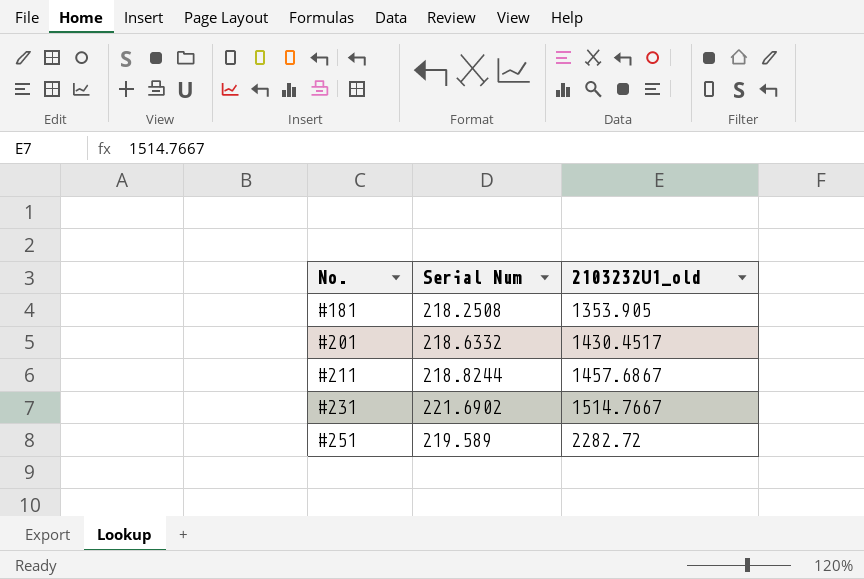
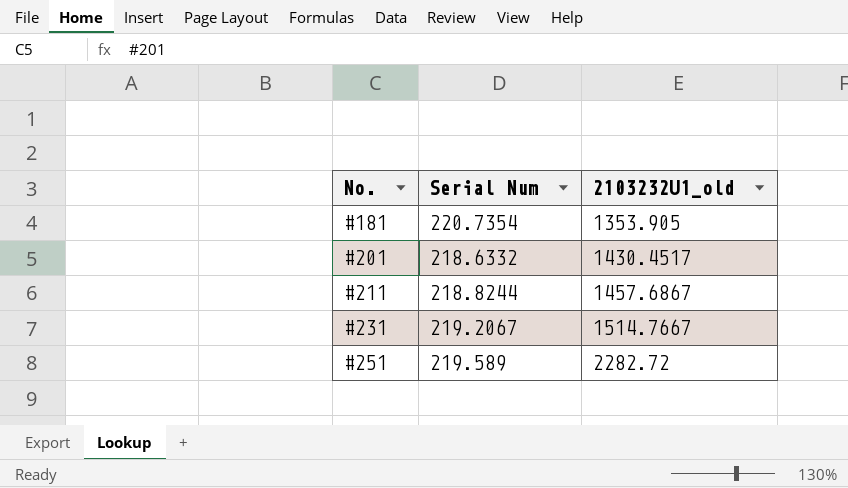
#181 | Serial Num: 218.2508 -> 220.7354
#231 | Serial Num: 221.6902 -> 219.2067

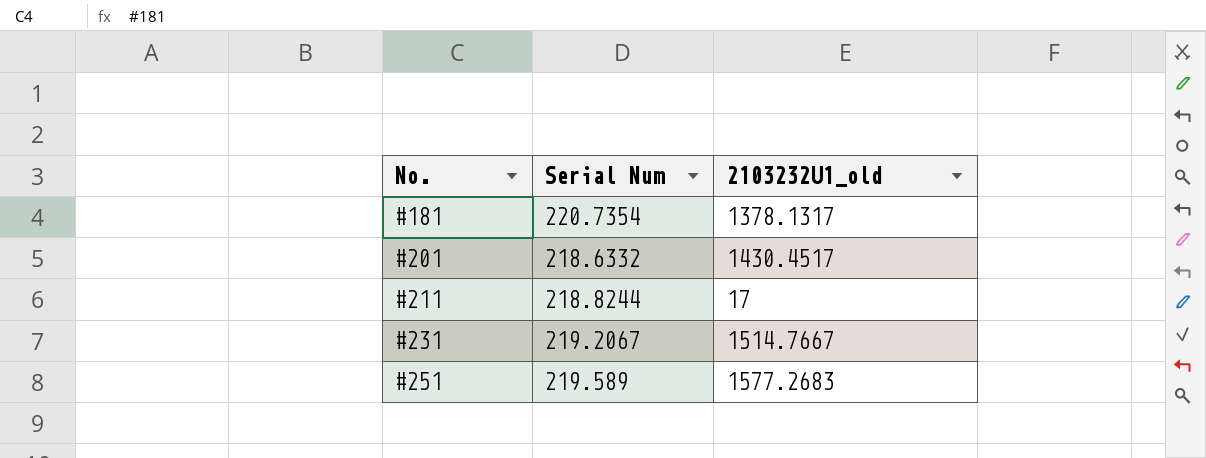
#181 | 2103232U1_old: 1353.905 -> 1378.1317
#211 | 2103232U1_old: 1457.6867 -> 17
#251 | 2103232U1_old: 2282.72 -> 1577.2683

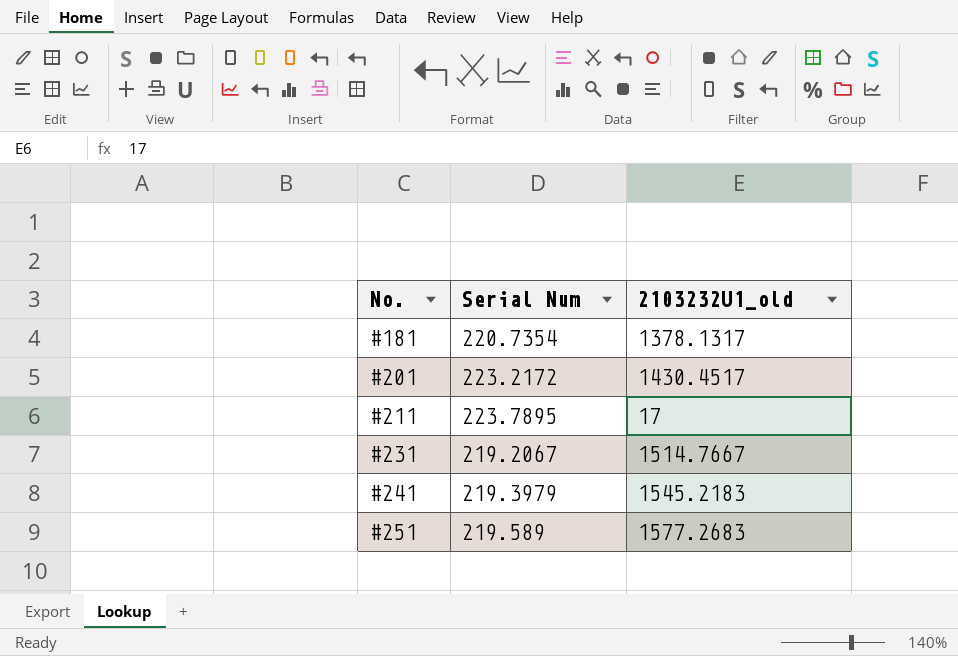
#201 | Serial Num: 218.6332 -> 223.2172
#211 | Serial Num: 218.8244 -> 223.7895
row #241: none -> 219.3979 | 1545.2183

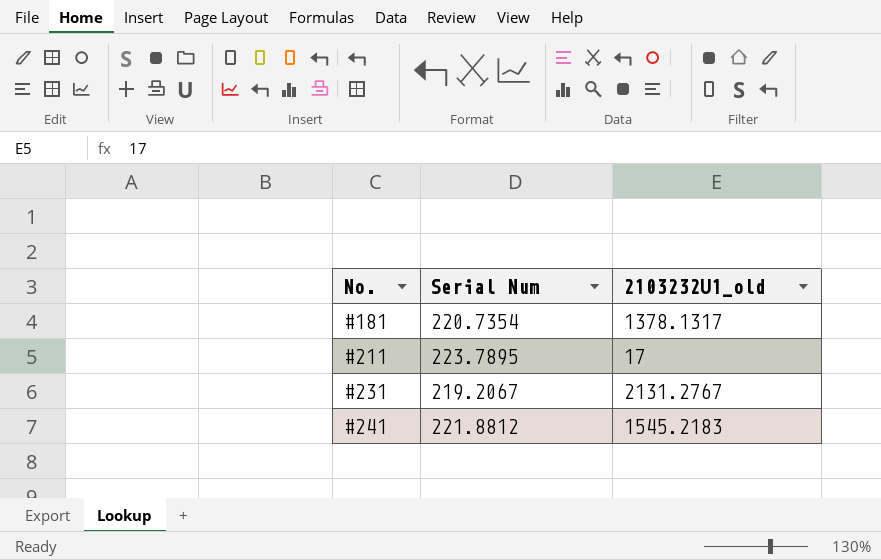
row #201: 223.2172 | 1430.4517 -> none
row #251: 219.589 | 1577.2683 -> none
#231 | 2103232U1_old: 1514.7667 -> 2131.2767
#241 | Serial Num: 219.3979 -> 221.8812

